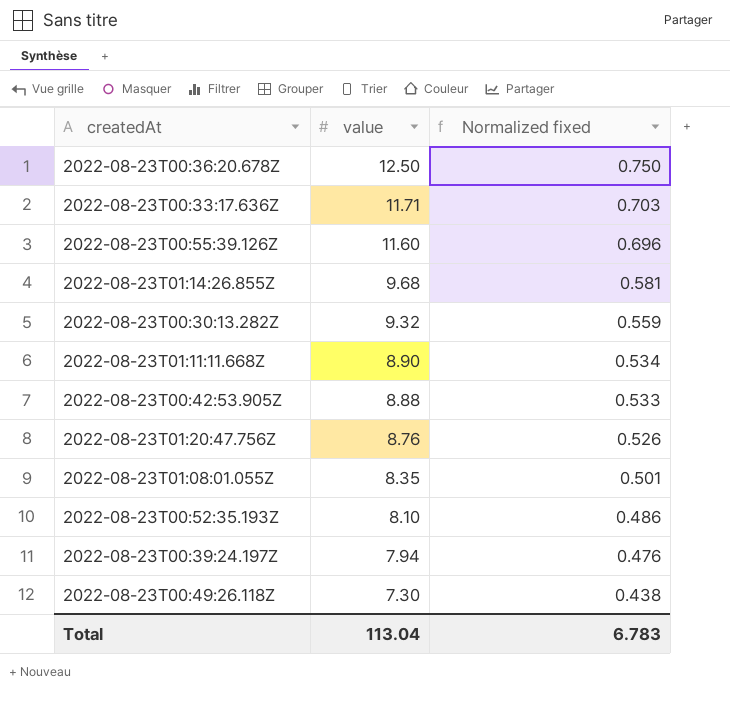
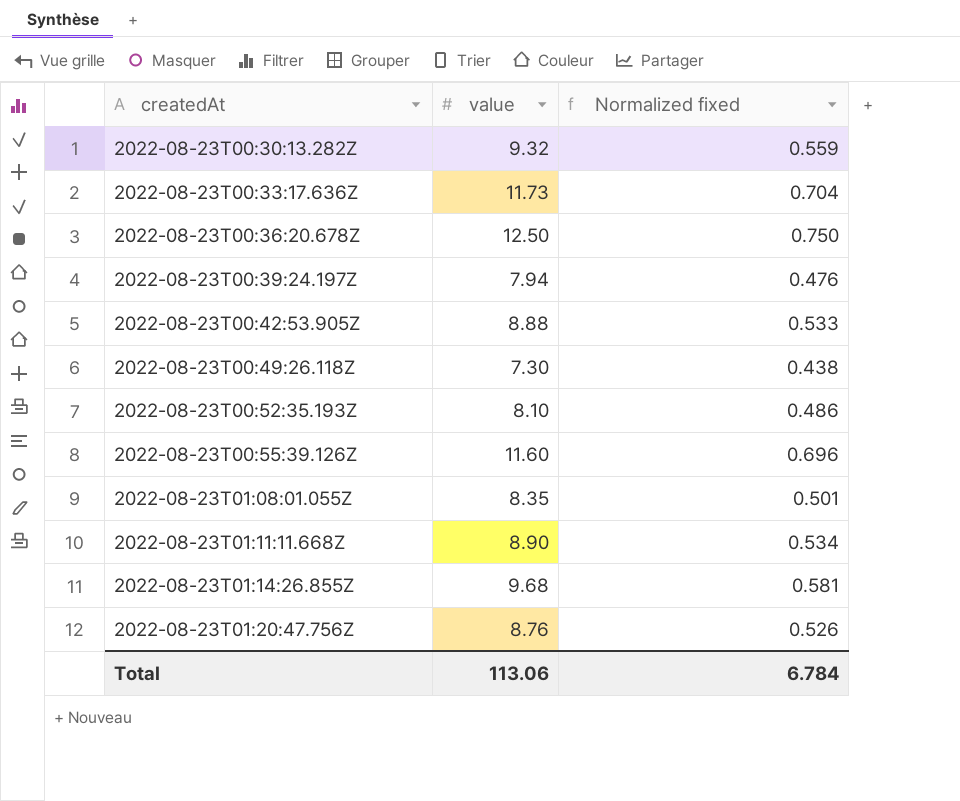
row order: value descending -> createdAt ascending
2022-08-23T00:33:17.636Z | value: 11.71 -> 11.73
2022-08-23T00:33:17.636Z | Normalized fixed: 0.703 -> 0.704
Total | value: 113.04 -> 113.06
Total | Normalized fixed: 6.783 -> 6.784

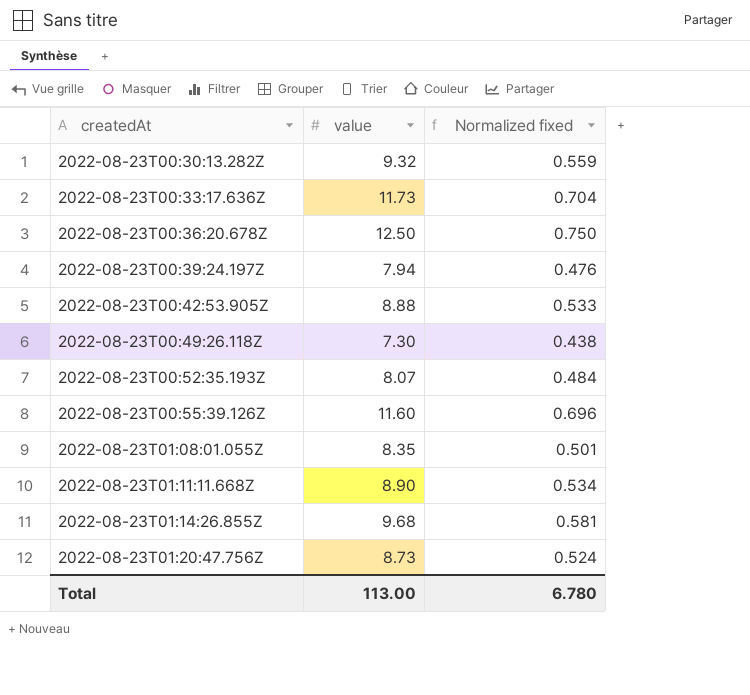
2022-08-23T00:52:35.193Z | value: 8.10 -> 8.07
2022-08-23T00:52:35.193Z | Normalized fixed: 0.486 -> 0.484
2022-08-23T01:20:47.756Z | value: 8.76 -> 8.73
2022-08-23T01:20:47.756Z | Normalized fixed: 0.526 -> 0.524
Total | value: 113.06 -> 113.00
Total | Normalized fixed: 6.784 -> 6.780

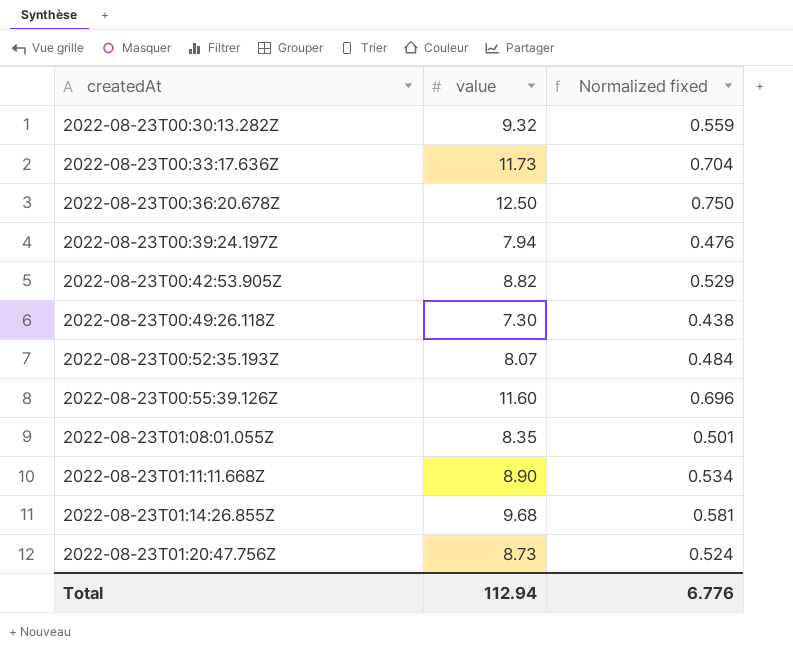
2022-08-23T00:42:53.905Z | value: 8.88 -> 8.82
2022-08-23T00:42:53.905Z | Normalized fixed: 0.533 -> 0.529
Total | value: 113.00 -> 112.94
Total | Normalized fixed: 6.780 -> 6.776

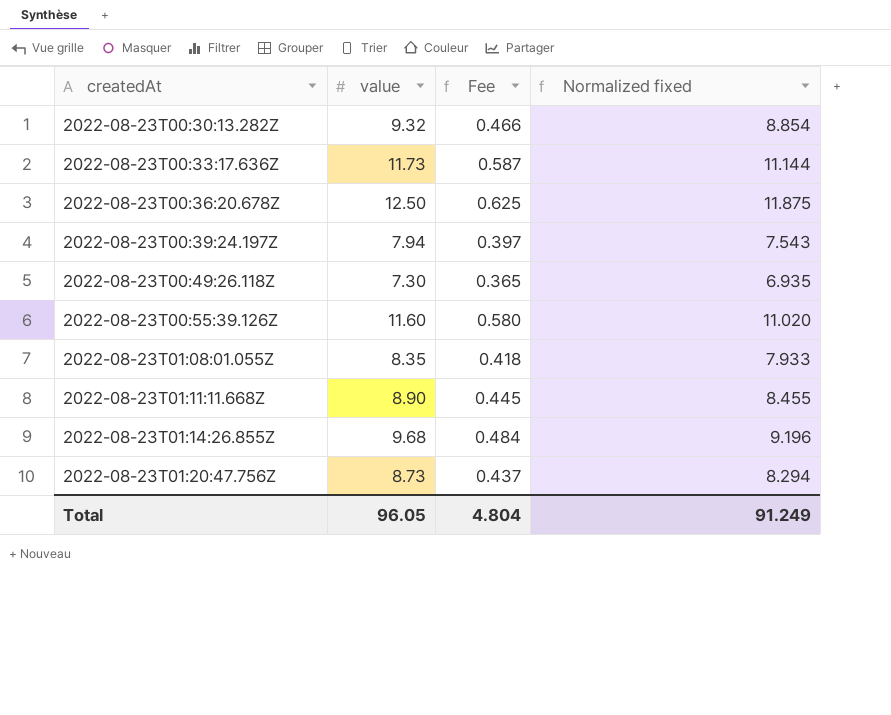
column Fee | formula: none -> [value] * 0.05
column Normalized fixed | formula: [value] * 0.06 -> [value] * 0.95
row 2022-08-23T00:42:53.905Z: 8.82 | 0.529 -> none
row 2022-08-23T00:52:35.193Z: 8.07 | 0.484 -> none
Total | value: 112.94 -> 96.05
Total | Normalized fixed: 6.776 -> 91.249

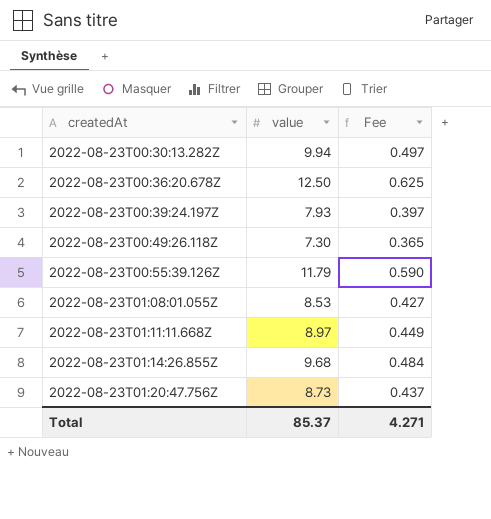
column Normalized fixed | formula: [value] * 0.95 -> none
row 2022-08-23T00:33:17.636Z: 11.73 | 0.587 | 11.144 -> none
2022-08-23T00:30:13.282Z | value: 9.32 -> 9.94
2022-08-23T00:30:13.282Z | Fee: 0.466 -> 0.497
2022-08-23T00:39:24.197Z | value: 7.94 -> 7.93
2022-08-23T00:55:39.126Z | value: 11.60 -> 11.79
2022-08-23T00:55:39.126Z | Fee: 0.580 -> 0.590
2022-08-23T01:08:01.055Z | value: 8.35 -> 8.53
2022-08-23T01:08:01.055Z | Fee: 0.418 -> 0.427
2022-08-23T01:11:11.668Z | value: 8.90 -> 8.97
2022-08-23T01:11:11.668Z | Fee: 0.445 -> 0.449
Total | value: 96.05 -> 85.37
Total | Fee: 4.804 -> 4.271

